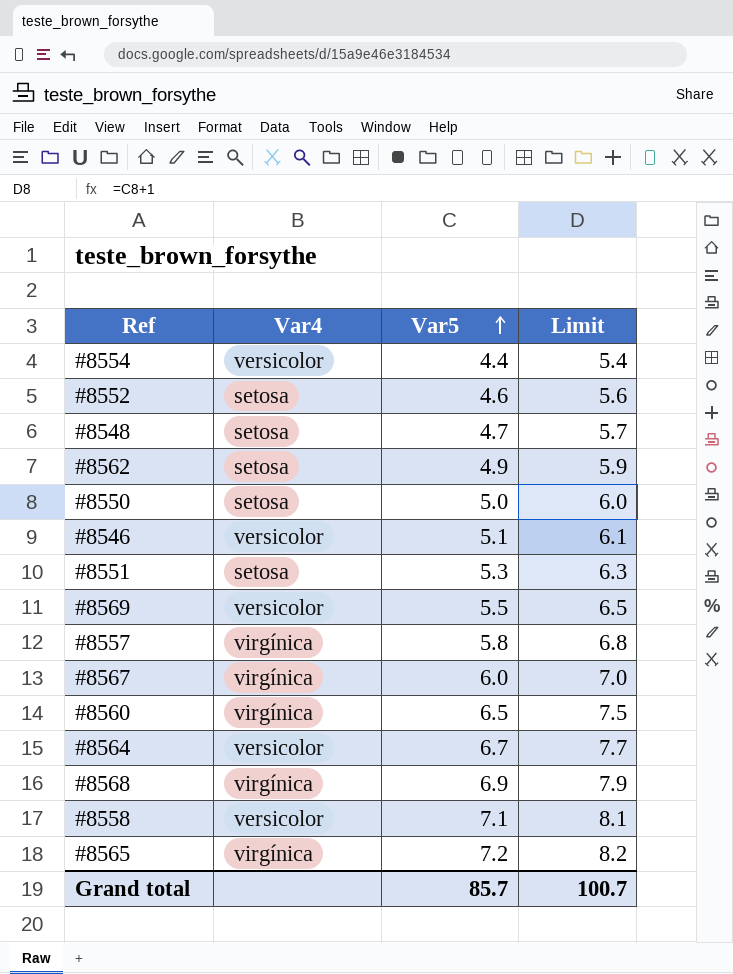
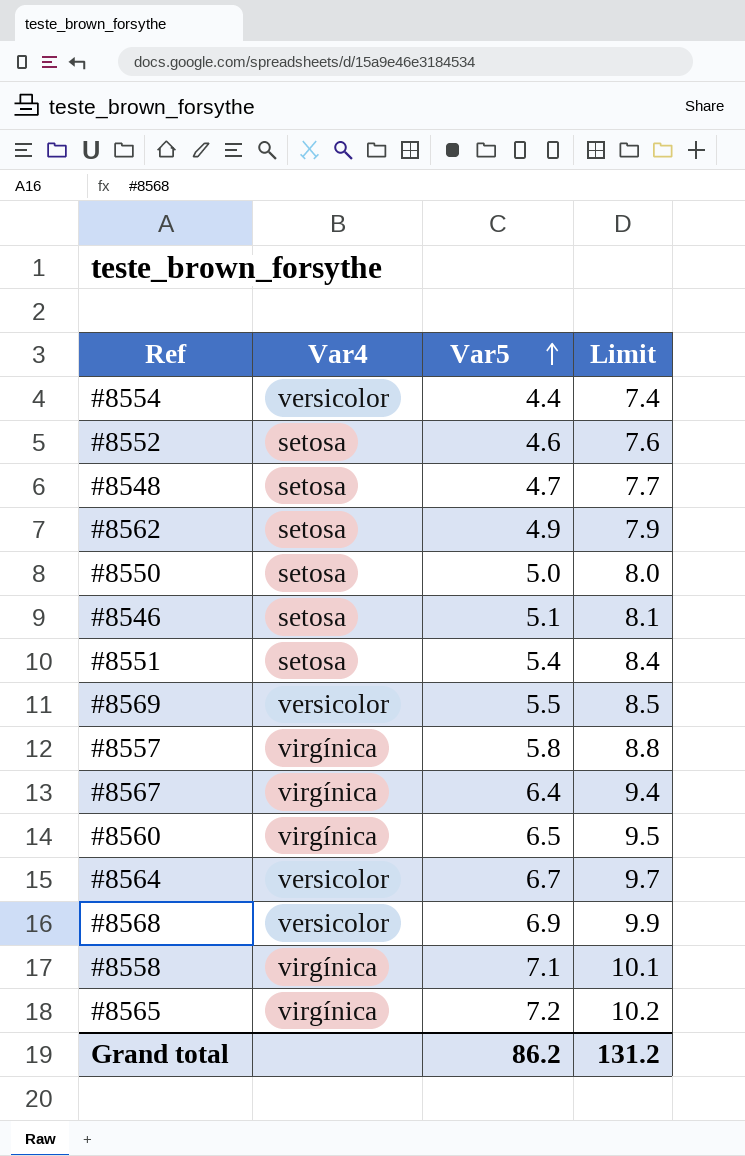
column Limit | formula: [Var5] + 1 -> [Var5] + 3
#8546 | Var4: versicolor -> setosa
#8551 | Var5: 5.3 -> 5.4
#8567 | Var5: 6.0 -> 6.4
#8568 | Var4: virgínica -> versicolor
#8558 | Var4: versicolor -> virgínica
Grand total | Var5: 85.7 -> 86.2
Grand total | Limit: 100.7 -> 131.2

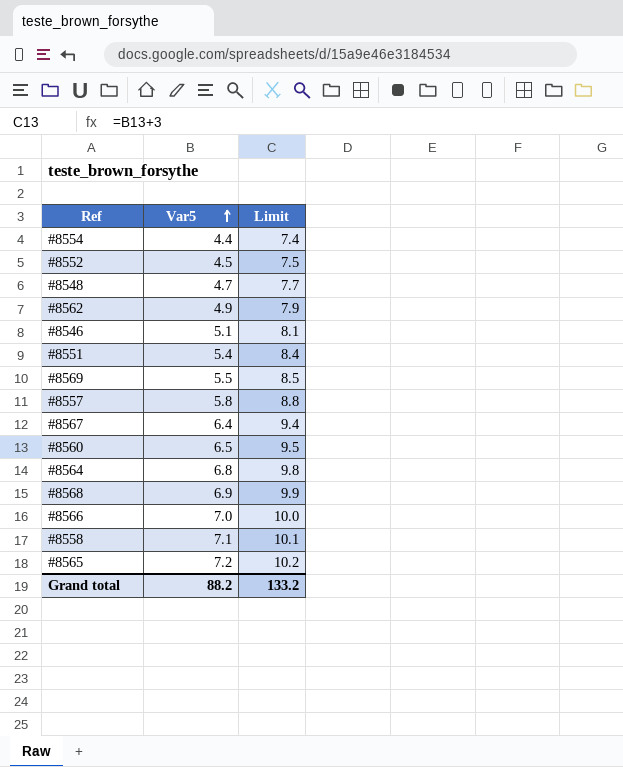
column Var4 | position: 2 -> none
row #8550: setosa | 5.0 | 8.0 -> none
#8552 | Var5: 4.6 -> 4.5
#8552 | Limit: 7.6 -> 7.5
#8564 | Var5: 6.7 -> 6.8
#8564 | Limit: 9.7 -> 9.8
row #8566: none -> 7.0 | 10.0
Grand total | Var5: 86.2 -> 88.2
Grand total | Limit: 131.2 -> 133.2

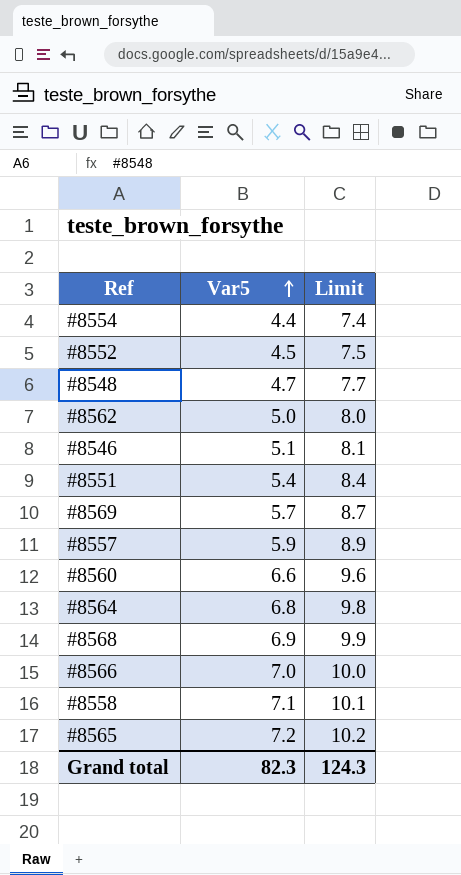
row #8567: 6.4 | 9.4 -> none
#8562 | Var5: 4.9 -> 5.0
#8562 | Limit: 7.9 -> 8.0
#8569 | Var5: 5.5 -> 5.7
#8569 | Limit: 8.5 -> 8.7
#8557 | Var5: 5.8 -> 5.9
#8557 | Limit: 8.8 -> 8.9
#8560 | Var5: 6.5 -> 6.6
#8560 | Limit: 9.5 -> 9.6
Grand total | Var5: 88.2 -> 82.3
Grand total | Limit: 133.2 -> 124.3

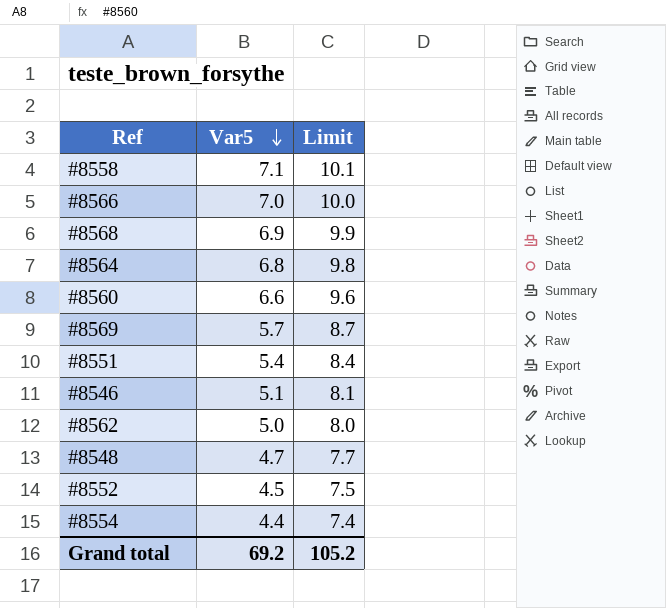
row order: Var5 ascending -> Var5 descending
row #8557: 5.9 | 8.9 -> none
row #8565: 7.2 | 10.2 -> none
Grand total | Var5: 82.3 -> 69.2
Grand total | Limit: 124.3 -> 105.2

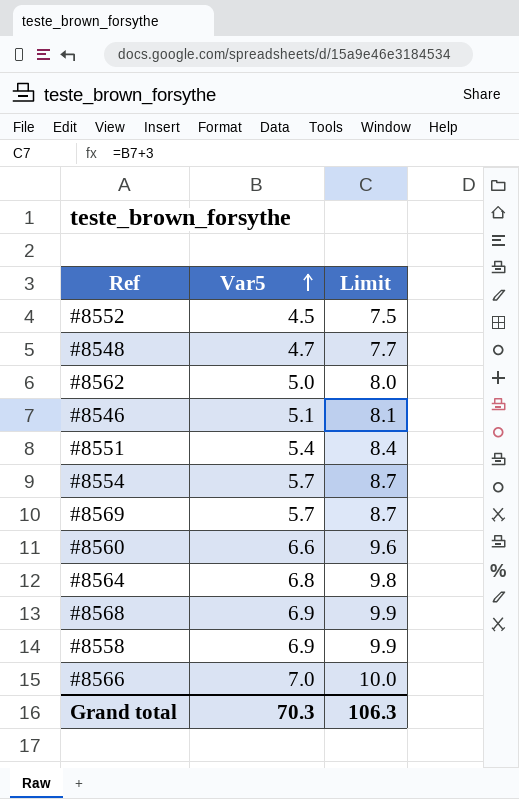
row order: Var5 descending -> Var5 ascending
#8554 | Var5: 4.4 -> 5.7
#8554 | Limit: 7.4 -> 8.7
#8558 | Var5: 7.1 -> 6.9
#8558 | Limit: 10.1 -> 9.9
Grand total | Var5: 69.2 -> 70.3
Grand total | Limit: 105.2 -> 106.3

